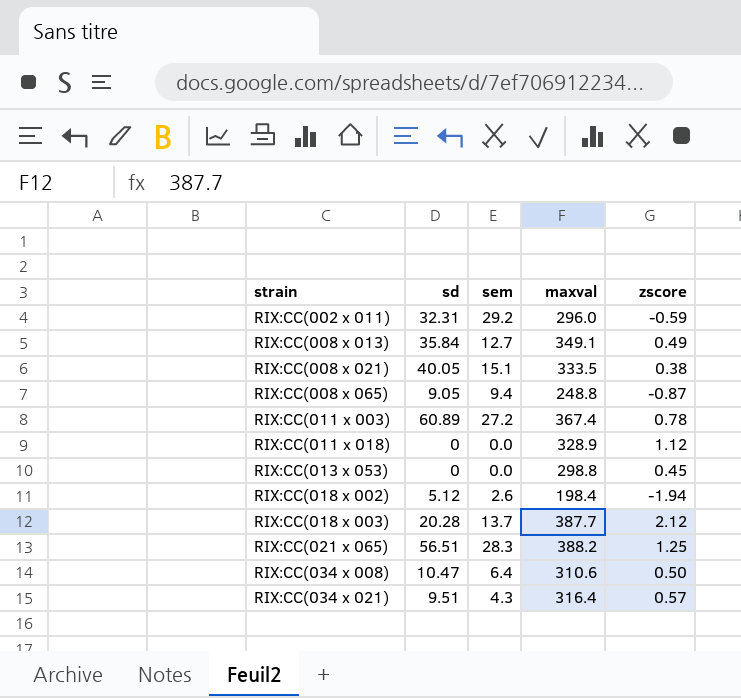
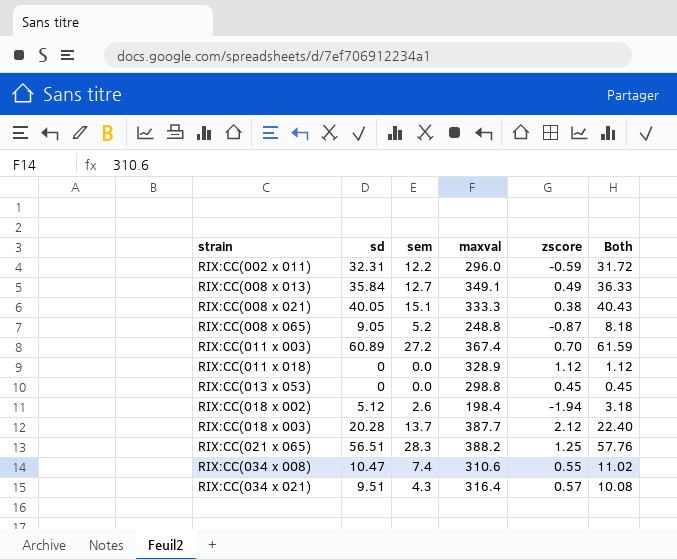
column Both | formula: none -> [sd] + [zscore]
RIX:CC(002 x 011) | sem: 29.2 -> 12.2
RIX:CC(008 x 021) | maxval: 333.5 -> 333.3
RIX:CC(008 x 065) | sem: 9.4 -> 5.2
RIX:CC(011 x 003) | zscore: 0.78 -> 0.70
RIX:CC(034 x 008) | sem: 6.4 -> 7.4
RIX:CC(034 x 008) | zscore: 0.50 -> 0.55

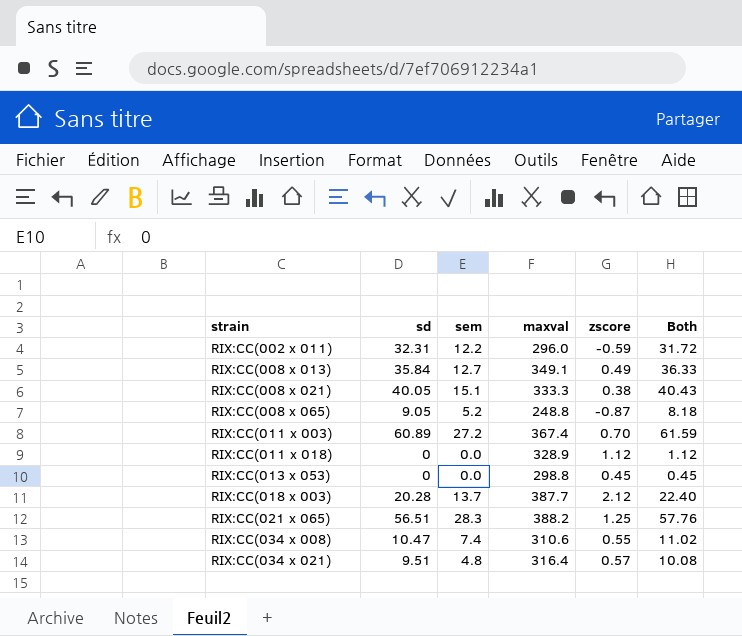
row RIX:CC(018 x 002): 5.12 | 2.6 | 198.4 | -1.94 | 3.18 -> none
RIX:CC(034 x 021) | sem: 4.3 -> 4.8

